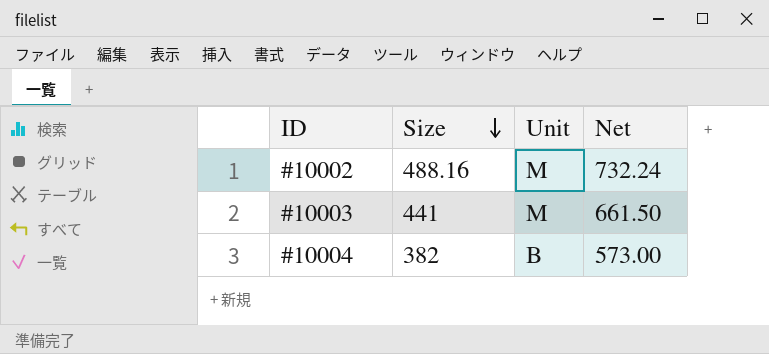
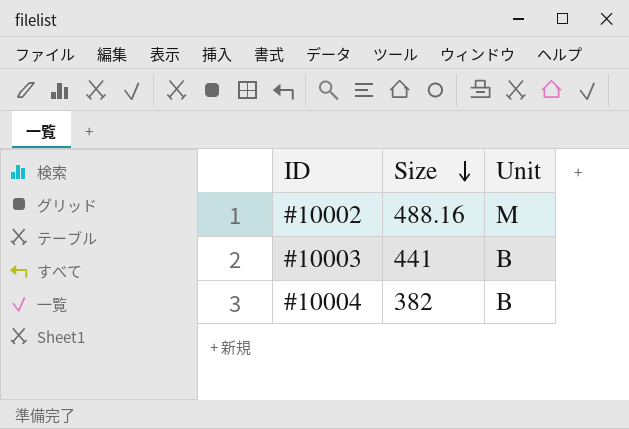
column Net | formula: [Size] * 1.5 -> none
#10003 | Unit: M -> B

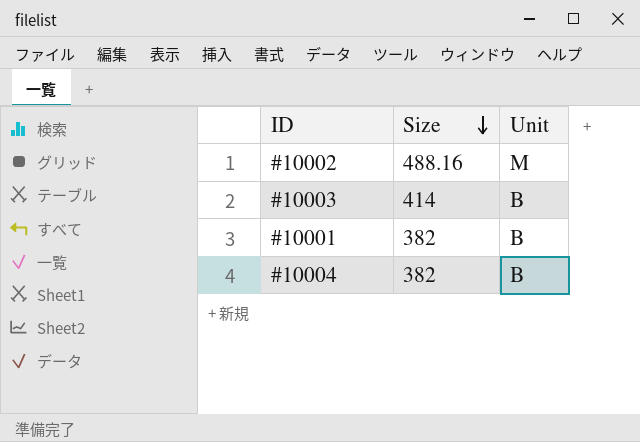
#10003 | Size: 441 -> 414
row #10001: none -> 382 | B

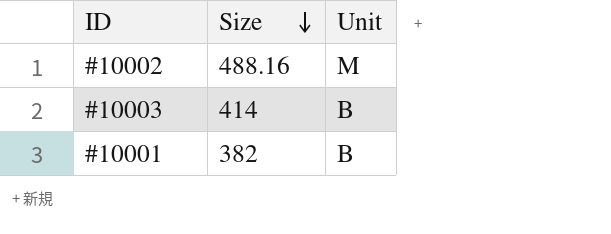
row #10004: 382 | B -> none

